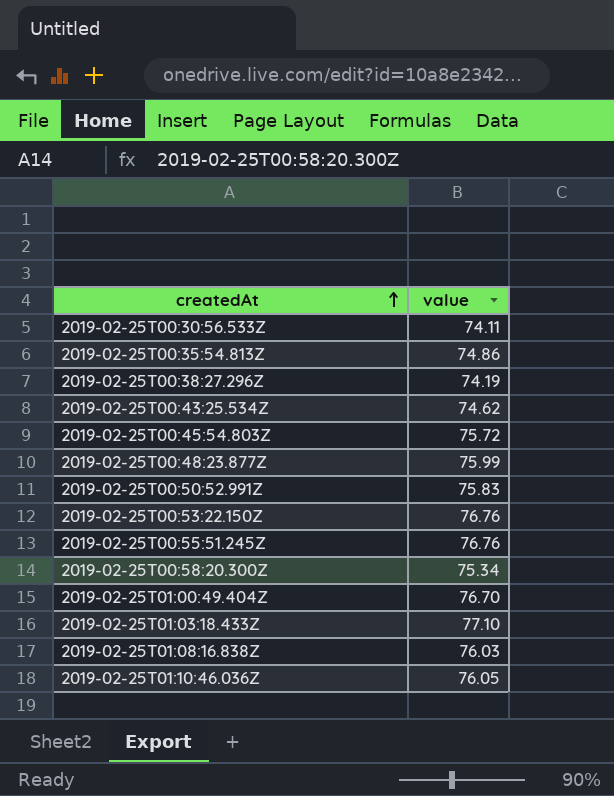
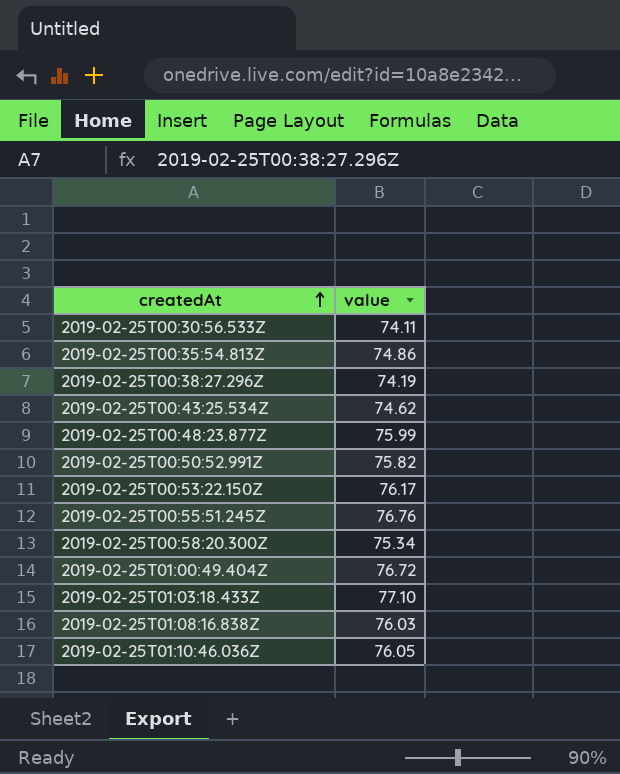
row 2019-02-25T00:45:54.803Z: 75.72 -> none
2019-02-25T00:50:52.991Z | value: 75.83 -> 75.82
2019-02-25T00:53:22.150Z | value: 76.76 -> 76.17
2019-02-25T01:00:49.404Z | value: 76.70 -> 76.72

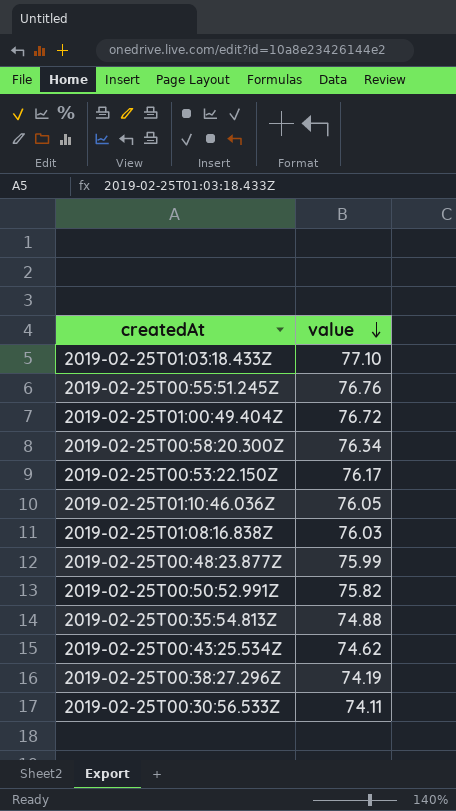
row order: createdAt ascending -> value descending
2019-02-25T00:58:20.300Z | value: 75.34 -> 76.34
2019-02-25T00:35:54.813Z | value: 74.86 -> 74.88

